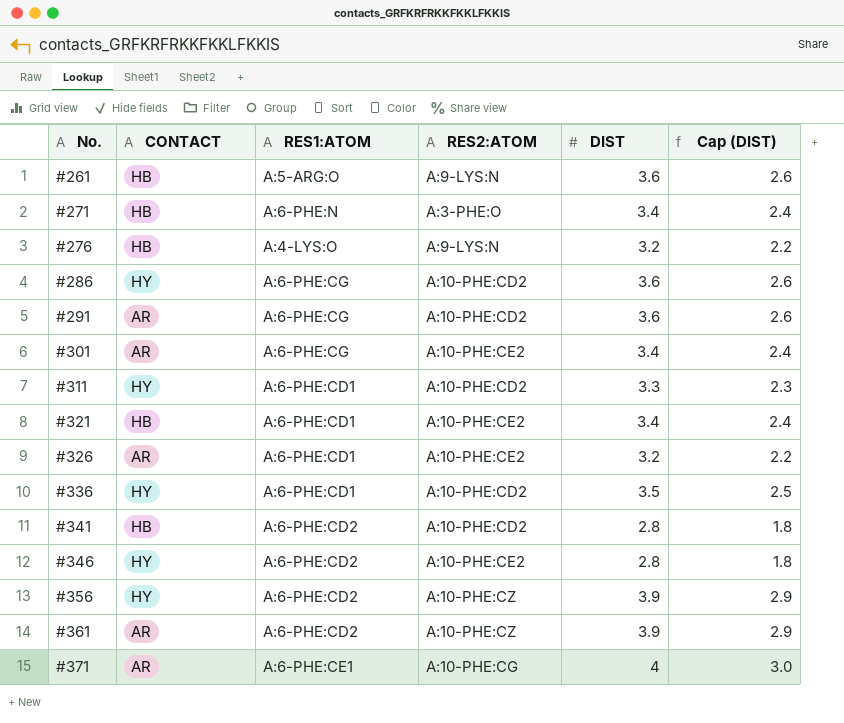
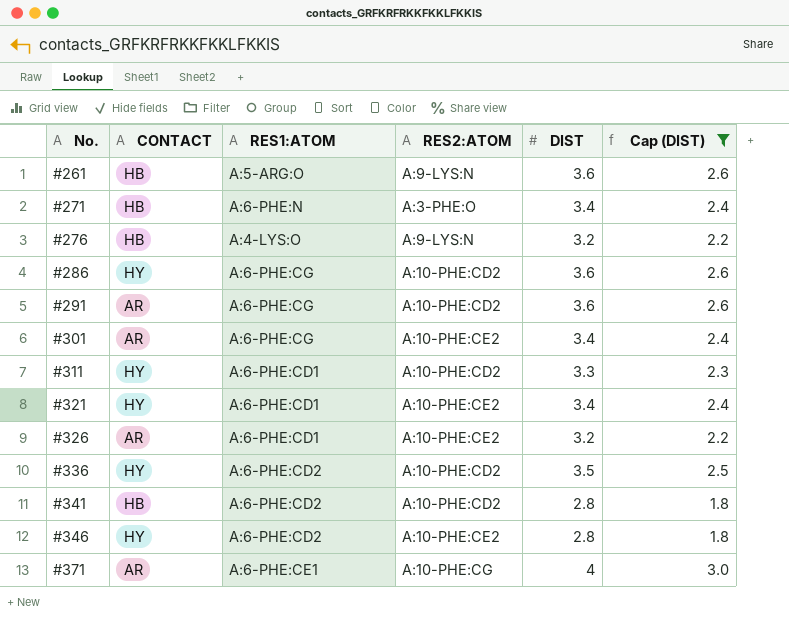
filter: none -> Cap (DIST) != 2.9
#321 | CONTACT: HB -> HY
#336 | RES1:ATOM: A:6-PHE:CD1 -> A:6-PHE:CD2

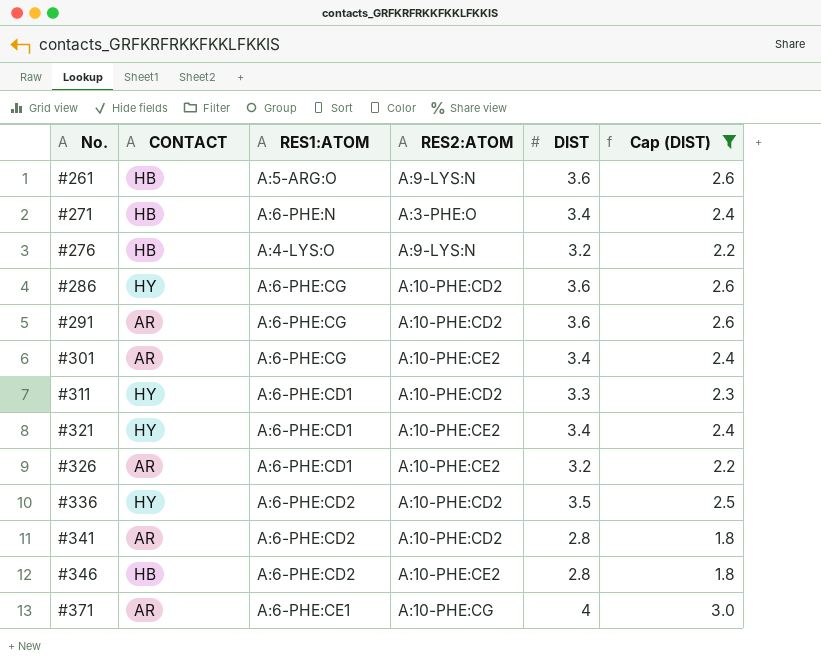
#341 | CONTACT: HB -> AR
#346 | CONTACT: HY -> HB

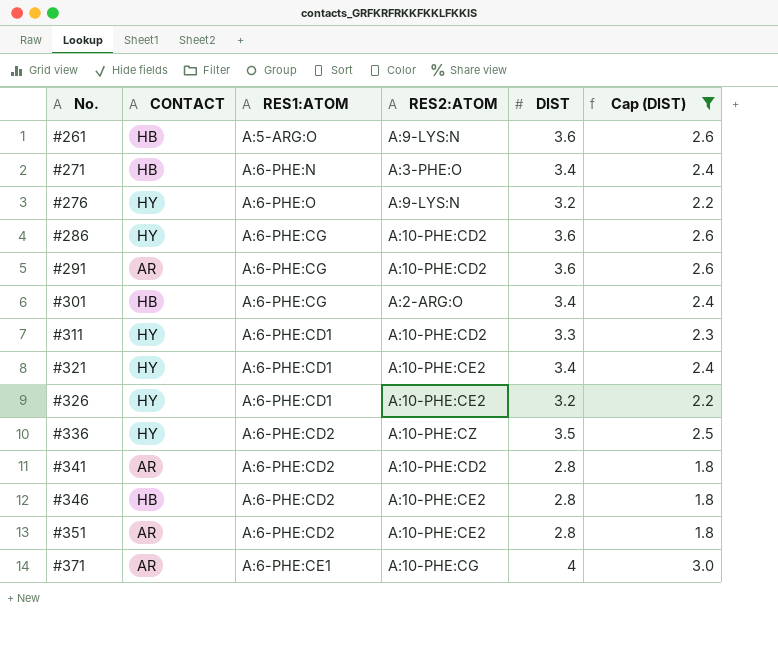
#276 | CONTACT: HB -> HY
#276 | RES1:ATOM: A:4-LYS:O -> A:6-PHE:O
#301 | CONTACT: AR -> HB
#301 | RES2:ATOM: A:10-PHE:CE2 -> A:2-ARG:O
#326 | CONTACT: AR -> HY
#336 | RES2:ATOM: A:10-PHE:CD2 -> A:10-PHE:CZ
row #351: none -> AR | A:6-PHE:CD2 | A:10-PHE:CE2 | 2.8 | 1.8

